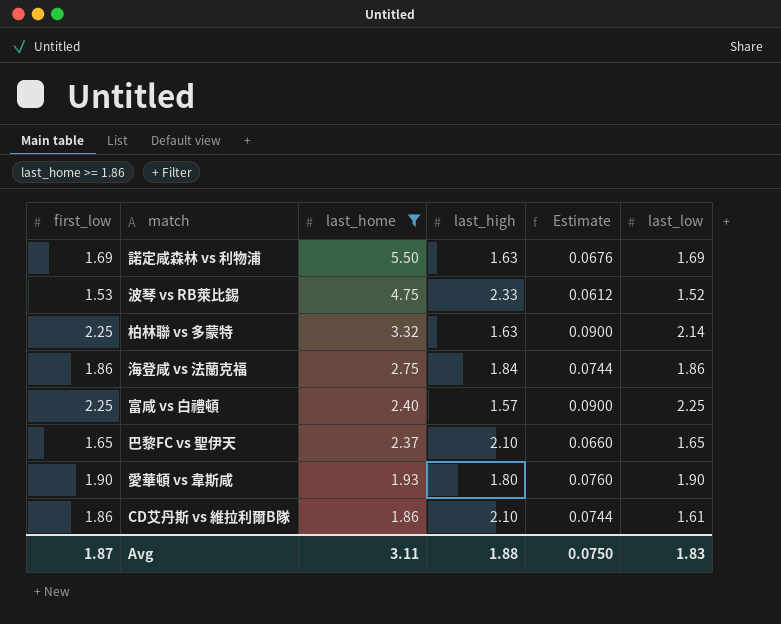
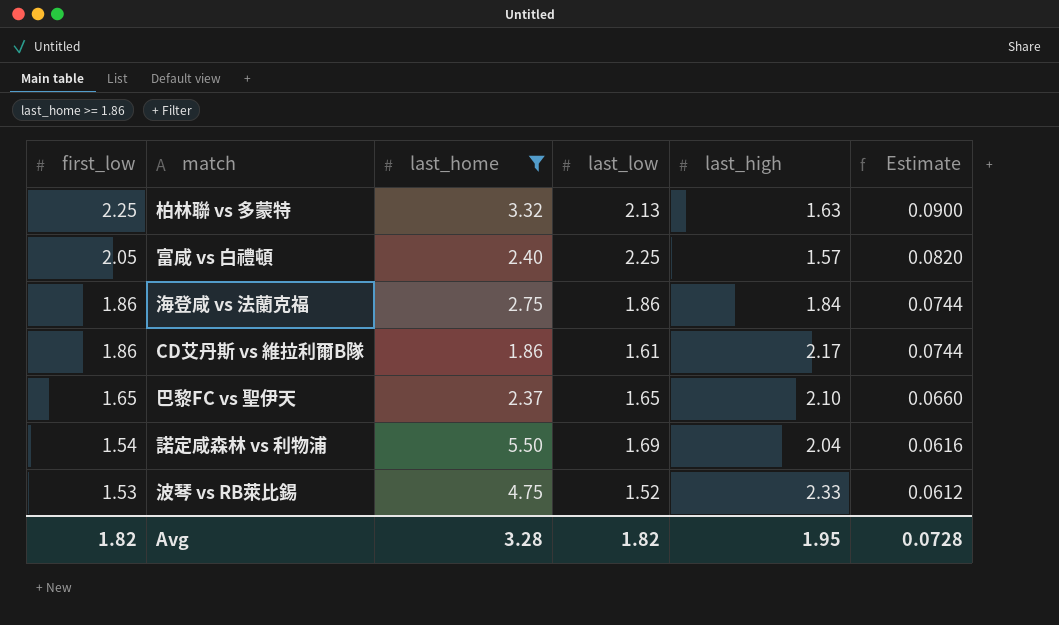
row order: last_home descending -> first_low descending
column last_low | position: 6 -> 4
row 愛華頓 vs 韋斯咸: 1.90 | 1.93 | 1.80 | 0.0760 | 1.90 -> none
柏林聯 vs 多蒙特 | last_low: 2.14 -> 2.13
富咸 vs 白禮頓 | first_low: 2.25 -> 2.05
富咸 vs 白禮頓 | Estimate: 0.0900 -> 0.0820
CD艾丹斯 vs 維拉利爾B隊 | last_high: 2.10 -> 2.17
諾定咸森林 vs 利物浦 | first_low: 1.69 -> 1.54
諾定咸森林 vs 利物浦 | last_high: 1.63 -> 2.04
諾定咸森林 vs 利物浦 | Estimate: 0.0676 -> 0.0616
Avg | first_low: 1.87 -> 1.82
Avg | last_home: 3.11 -> 3.28
Avg | last_low: 1.83 -> 1.82
Avg | last_high: 1.88 -> 1.95
Avg | Estimate: 0.0750 -> 0.0728

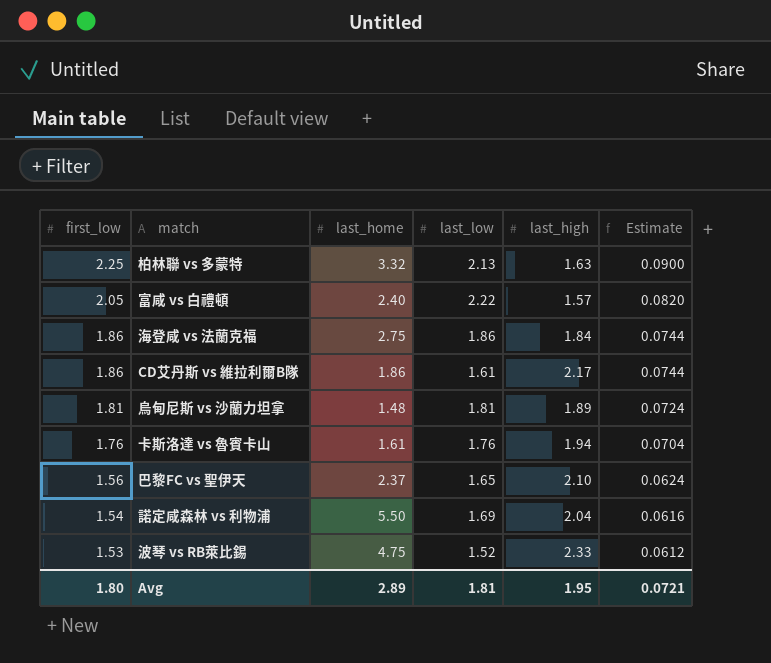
filter: last_home >= 1.86 -> none
富咸 vs 白禮頓 | last_low: 2.25 -> 2.22
巴黎FC vs 聖伊天 | first_low: 1.65 -> 1.56
巴黎FC vs 聖伊天 | Estimate: 0.0660 -> 0.0624
Avg | first_low: 1.82 -> 1.80
Avg | last_home: 3.28 -> 2.89
Avg | last_low: 1.82 -> 1.81
Avg | Estimate: 0.0728 -> 0.0721

